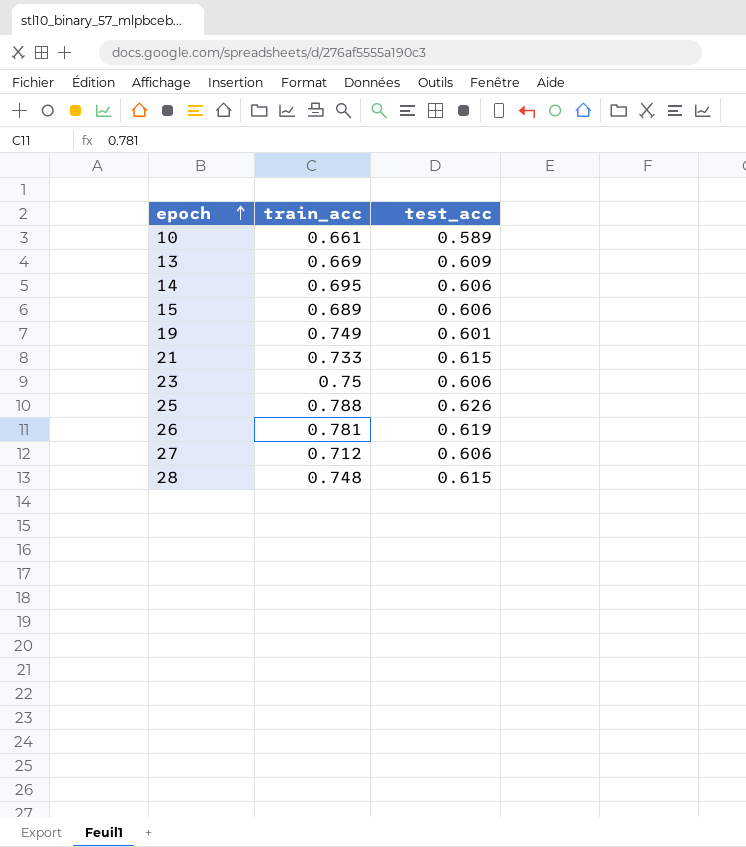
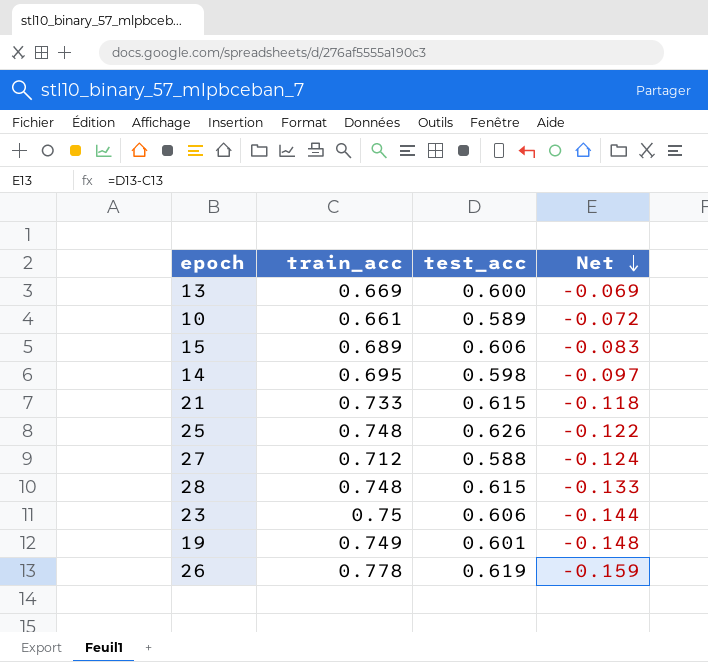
row order: epoch ascending -> Net descending
column Net | formula: none -> [test_acc] - [train_acc]
13 | test_acc: 0.609 -> 0.600
14 | test_acc: 0.606 -> 0.598
25 | train_acc: 0.788 -> 0.748
27 | test_acc: 0.606 -> 0.588
26 | train_acc: 0.781 -> 0.778

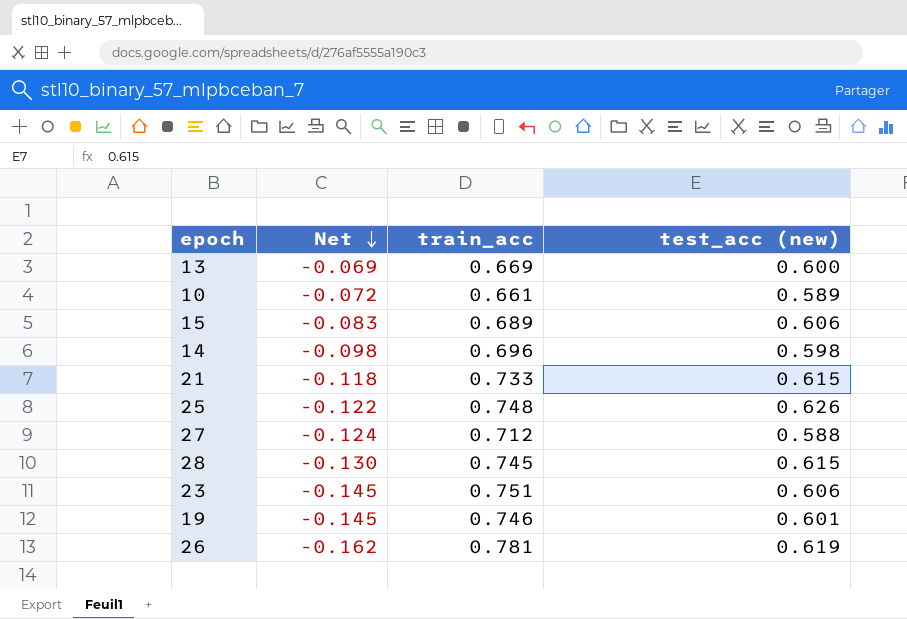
column Net | position: 4 -> 2
column name: test_acc -> test_acc (new)
14 | Net: -0.097 -> -0.098
14 | train_acc: 0.695 -> 0.696
28 | Net: -0.133 -> -0.130
28 | train_acc: 0.748 -> 0.745
23 | Net: -0.144 -> -0.145
23 | train_acc: 0.75 -> 0.751
19 | Net: -0.148 -> -0.145
19 | train_acc: 0.749 -> 0.746
26 | Net: -0.159 -> -0.162
26 | train_acc: 0.778 -> 0.781

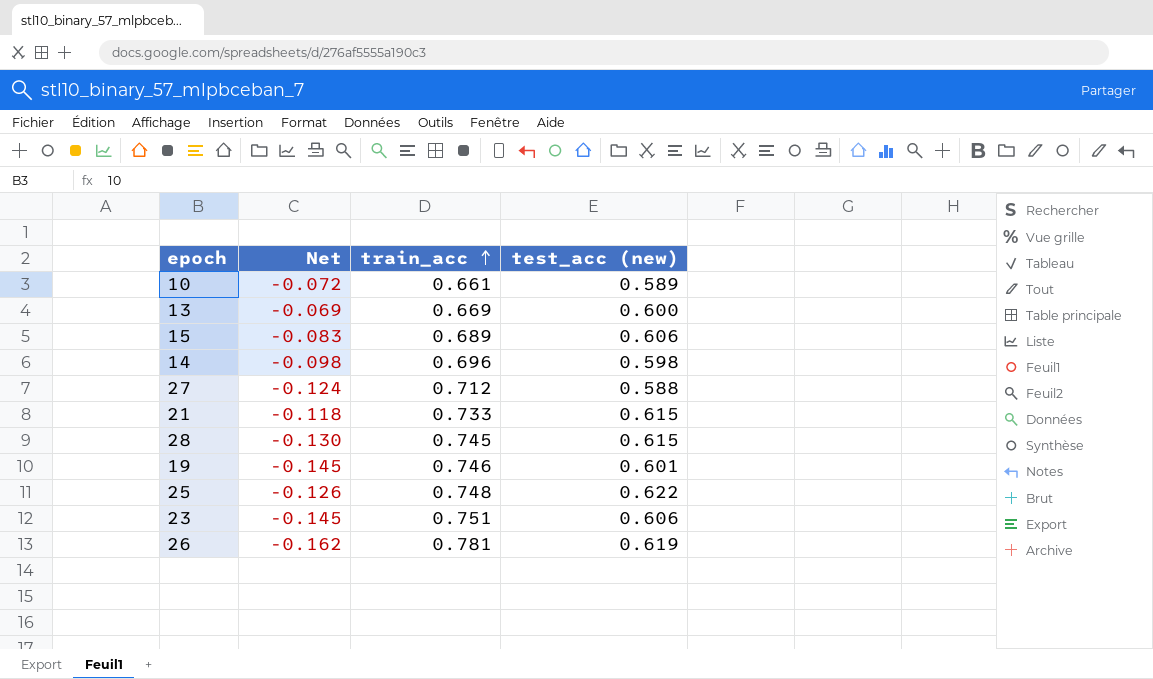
row order: Net descending -> train_acc ascending
25 | Net: -0.122 -> -0.126
25 | test_acc (new): 0.626 -> 0.622

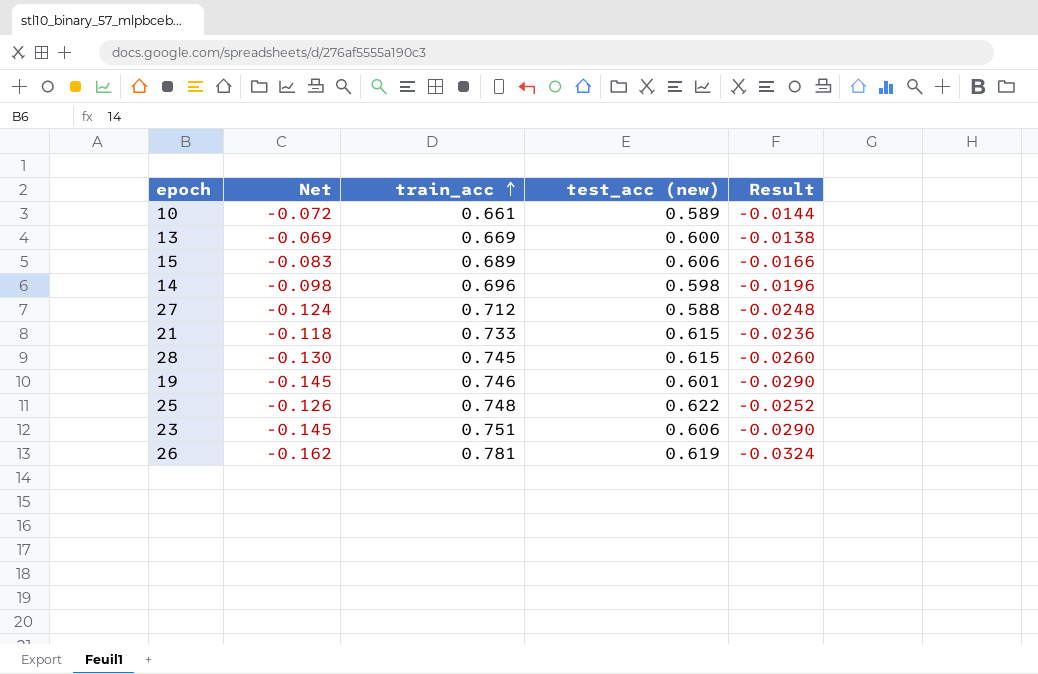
column Result | formula: none -> [Net] * 0.2

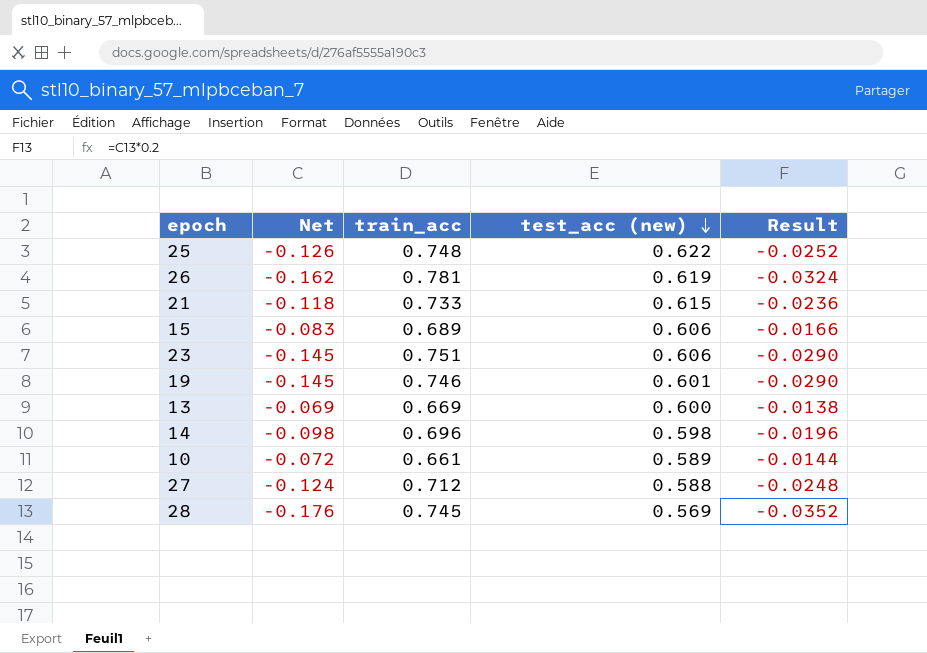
row order: train_acc ascending -> test_acc (new) descending
28 | Net: -0.130 -> -0.176
28 | test_acc (new): 0.615 -> 0.569
28 | Result: -0.0260 -> -0.0352

